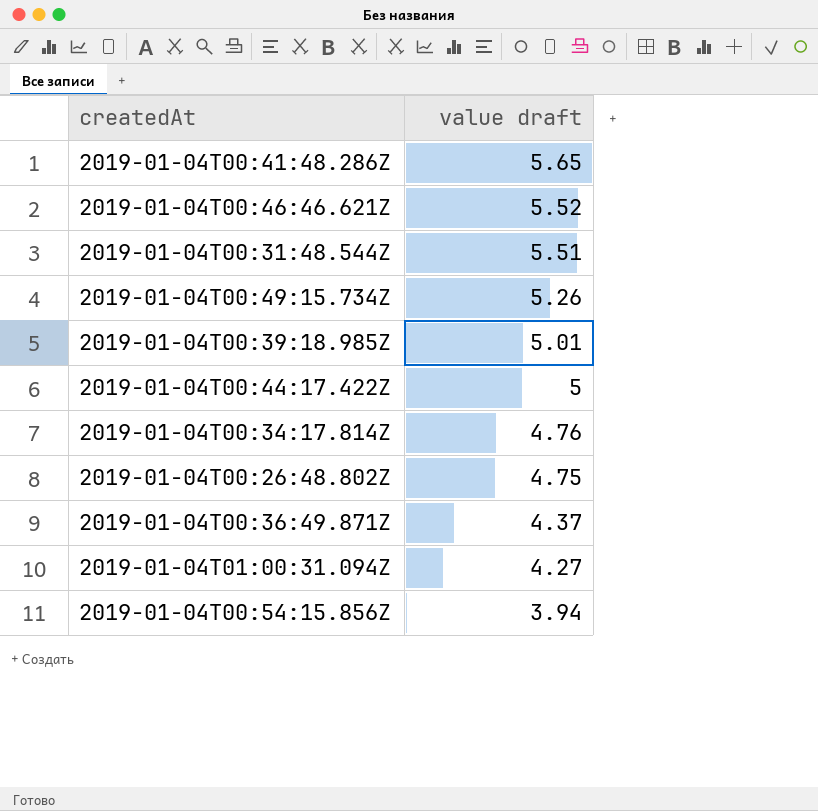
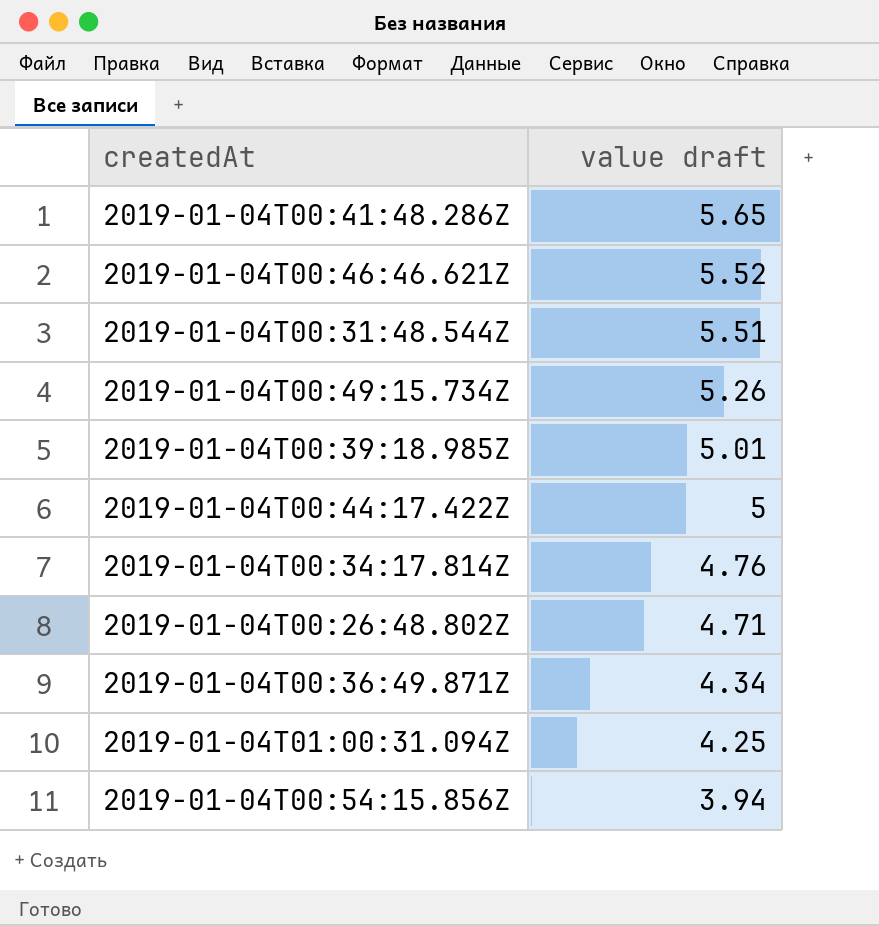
2019-01-04T00:26:48.802Z | value draft: 4.75 -> 4.71
2019-01-04T00:36:49.871Z | value draft: 4.37 -> 4.34
2019-01-04T01:00:31.094Z | value draft: 4.27 -> 4.25

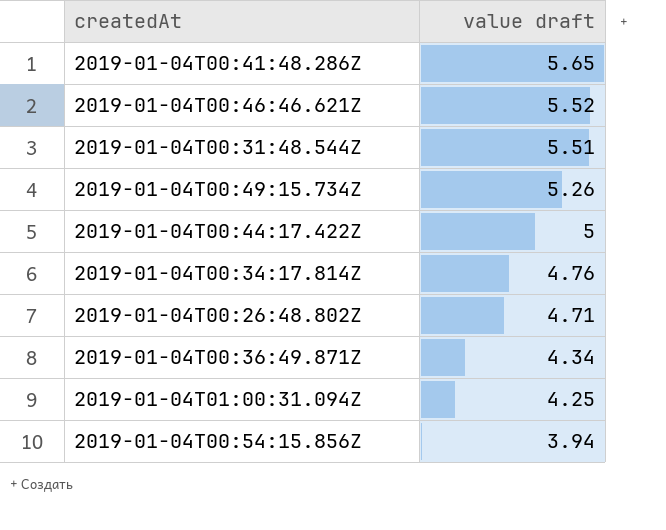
row 2019-01-04T00:39:18.985Z: 5.01 -> none

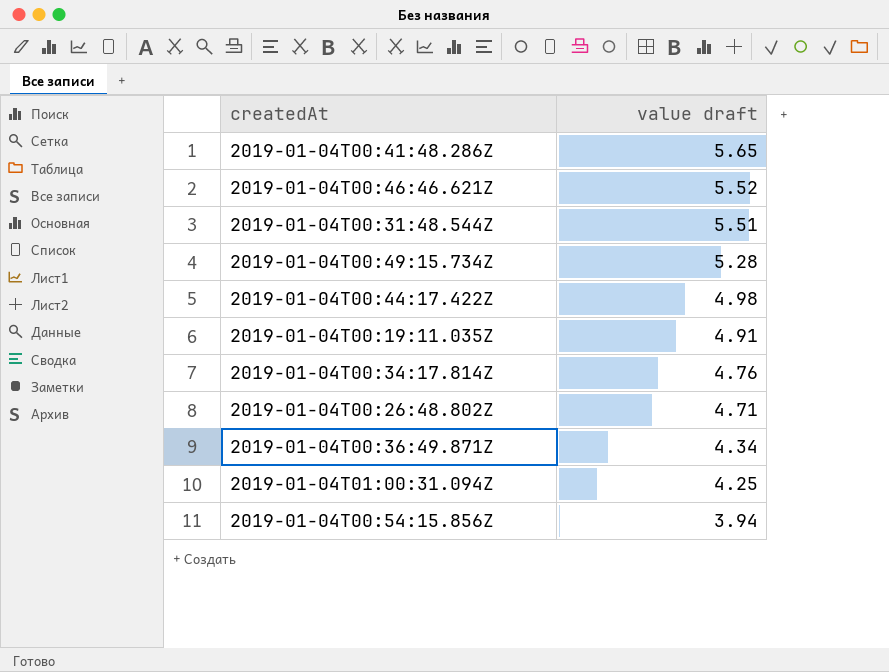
2019-01-04T00:49:15.734Z | value draft: 5.26 -> 5.28
2019-01-04T00:44:17.422Z | value draft: 5 -> 4.98
row 2019-01-04T00:19:11.035Z: none -> 4.91

